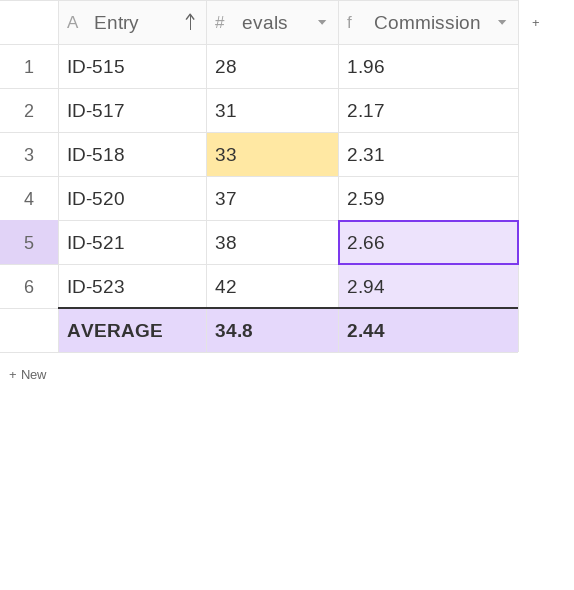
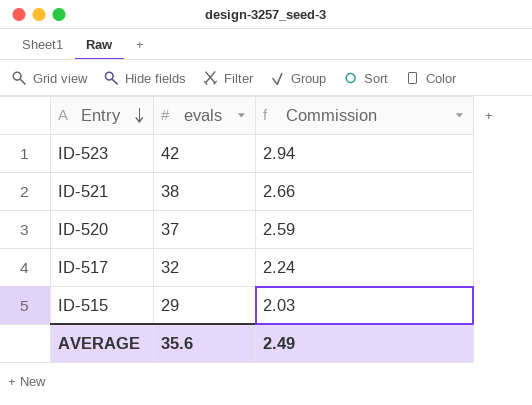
row order: Entry ascending -> Entry descending
row ID-518: 33 | 2.31 -> none
ID-517 | evals: 31 -> 32
ID-517 | Commission: 2.17 -> 2.24
ID-515 | evals: 28 -> 29
ID-515 | Commission: 1.96 -> 2.03
AVERAGE | evals: 34.8 -> 35.6
AVERAGE | Commission: 2.44 -> 2.49

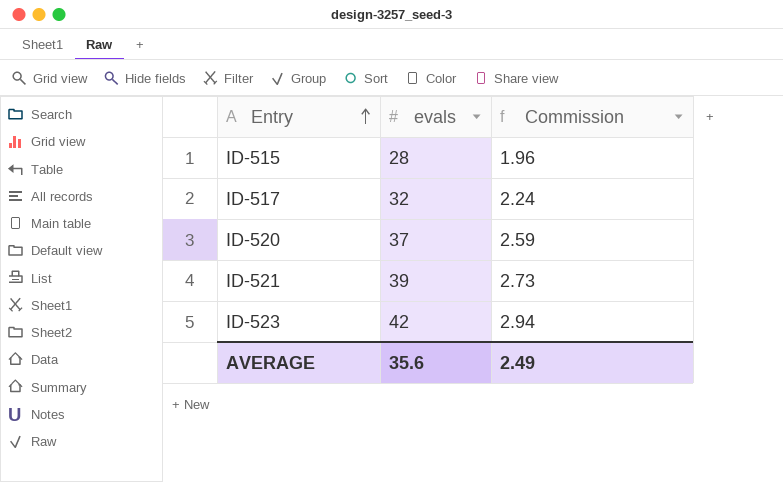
row order: Entry descending -> Entry ascending
ID-515 | evals: 29 -> 28
ID-515 | Commission: 2.03 -> 1.96
ID-521 | evals: 38 -> 39
ID-521 | Commission: 2.66 -> 2.73

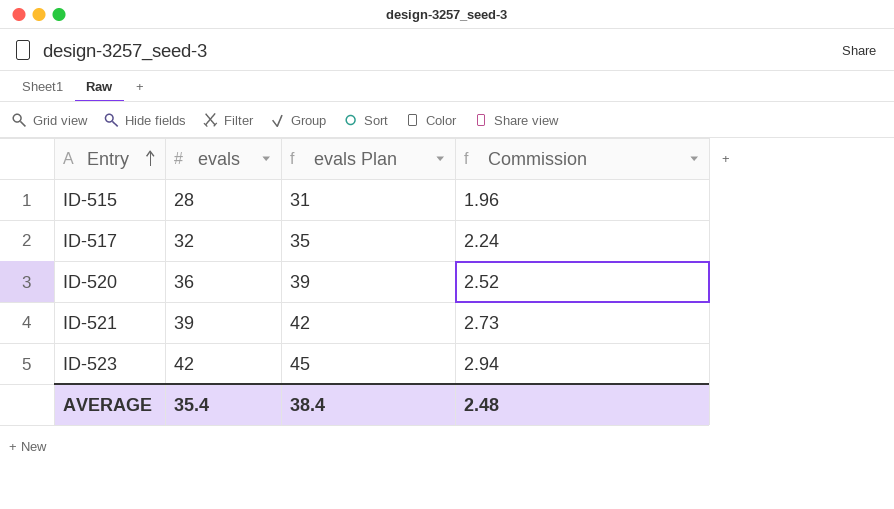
column evals Plan | formula: none -> [evals] + 3
ID-520 | evals: 37 -> 36
ID-520 | Commission: 2.59 -> 2.52
AVERAGE | evals: 35.6 -> 35.4
AVERAGE | Commission: 2.49 -> 2.48

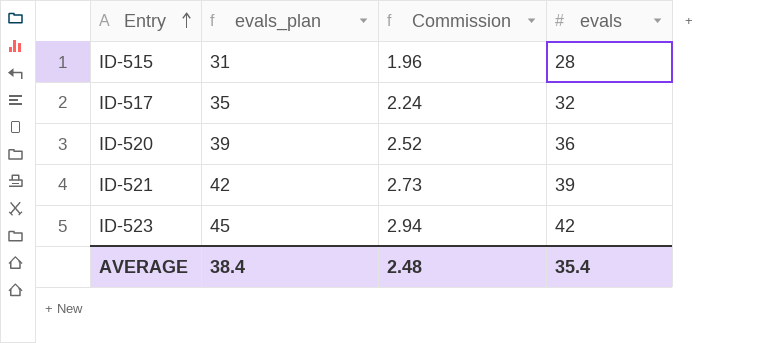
column name: evals Plan -> evals_plan
column evals | position: 2 -> 4

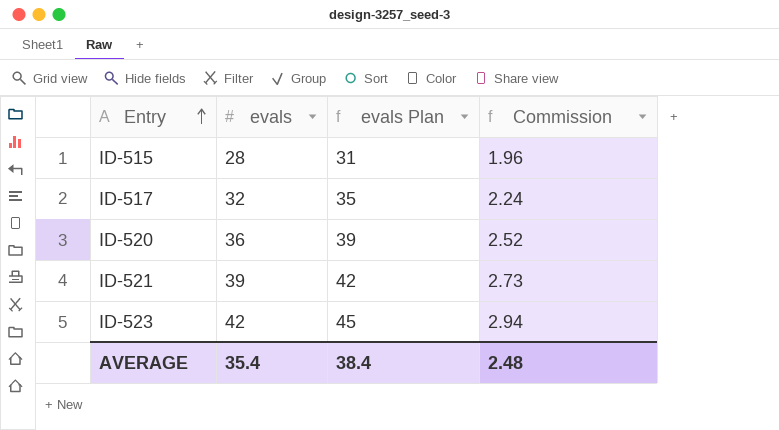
column evals | position: 4 -> 2
column name: evals_plan -> evals Plan

